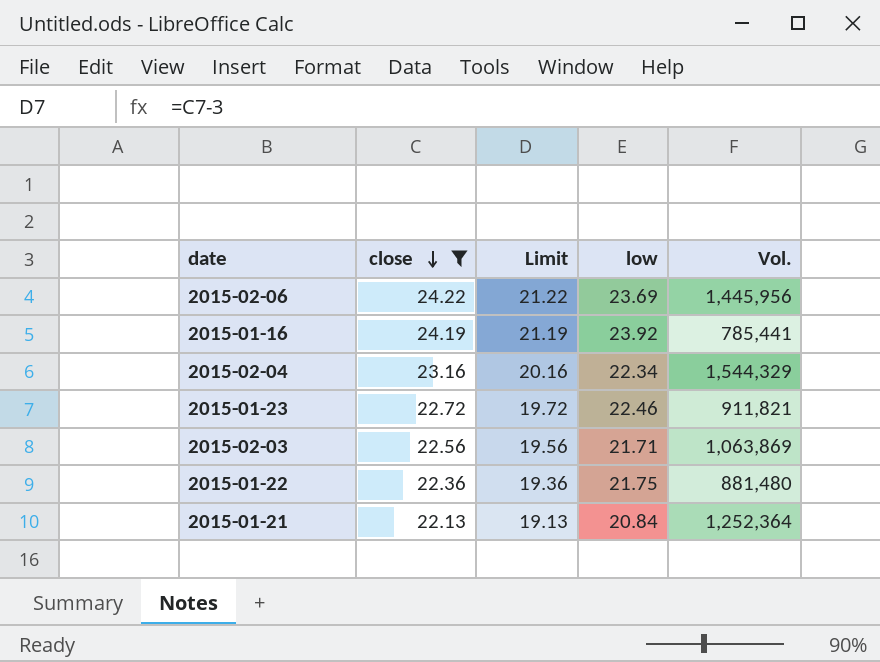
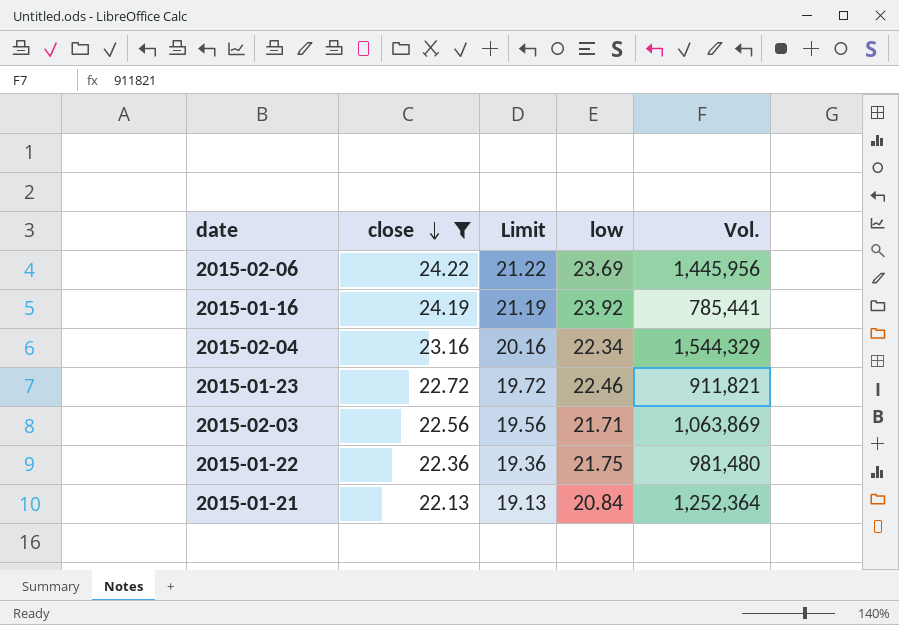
2015-01-22 | Vol.: 881,480 -> 981,480

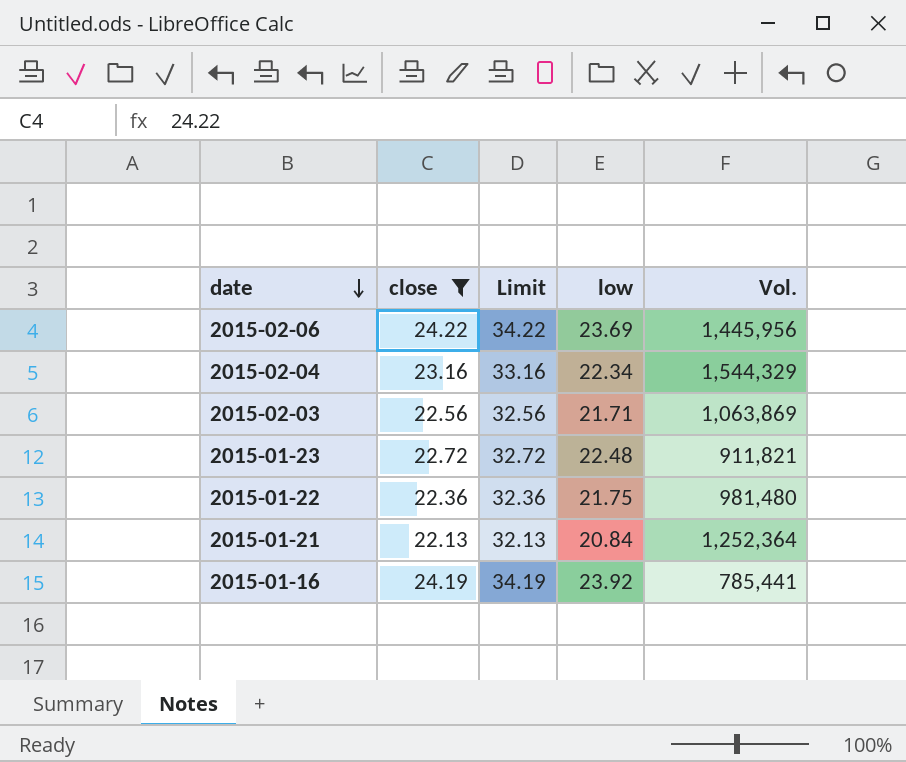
row order: close descending -> date descending
column Limit | formula: [close] - 3 -> [close] + 10
2015-01-23 | low: 22.46 -> 22.48

